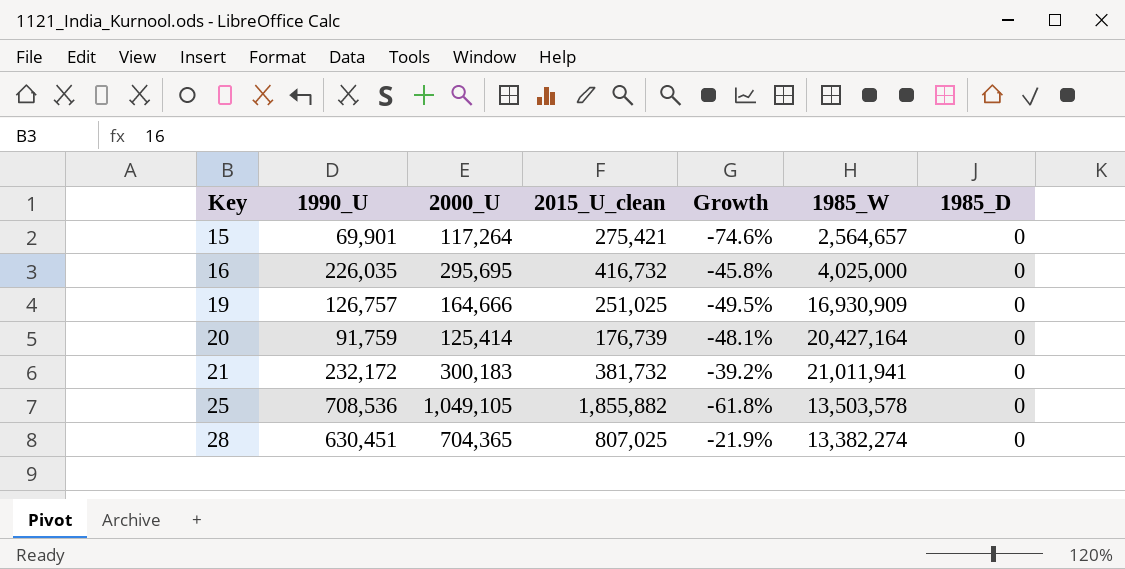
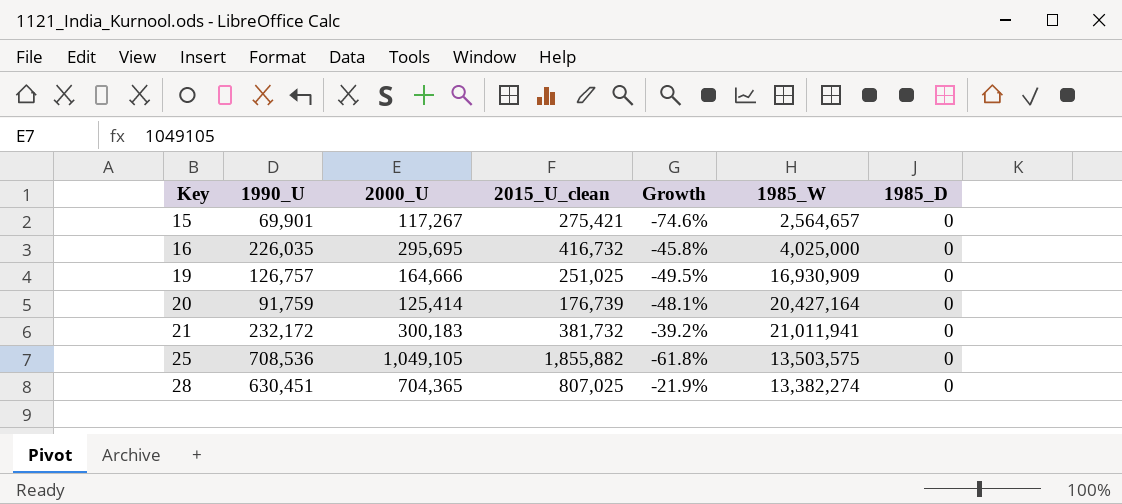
15 | 2000_U: 117,264 -> 117,267
25 | 1985_W: 13,503,578 -> 13,503,575

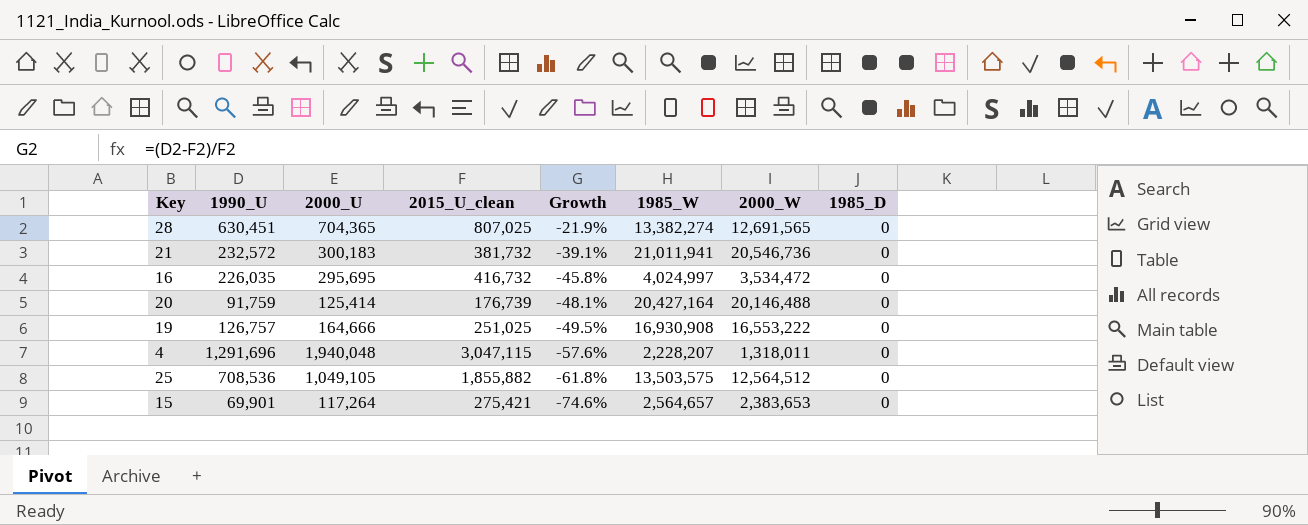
row order: Key ascending -> Growth descending
column 2000_W | position: none -> 7
21 | 1990_U: 232,172 -> 232,572
21 | Growth: -39.2% -> -39.1%
16 | 1985_W: 4,025,000 -> 4,024,997
19 | 1985_W: 16,930,909 -> 16,930,908
row 4: none -> 1,291,696 | 1,940,048 | 3,047,115 | -57.6% | 2,228,207 | 1,318,011 | 0
15 | 2000_U: 117,267 -> 117,264

